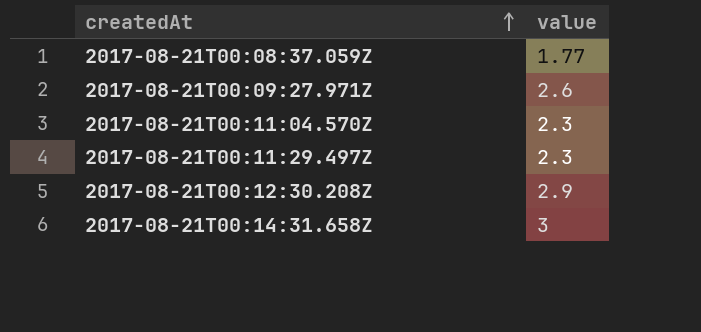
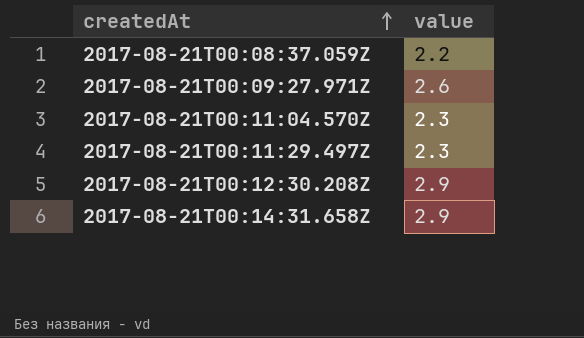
2017-08-21T00:08:37.059Z | value: 1.77 -> 2.2
2017-08-21T00:14:31.658Z | value: 3 -> 2.9

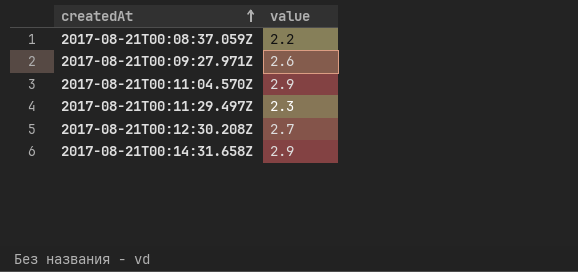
2017-08-21T00:11:04.570Z | value: 2.3 -> 2.9
2017-08-21T00:12:30.208Z | value: 2.9 -> 2.7

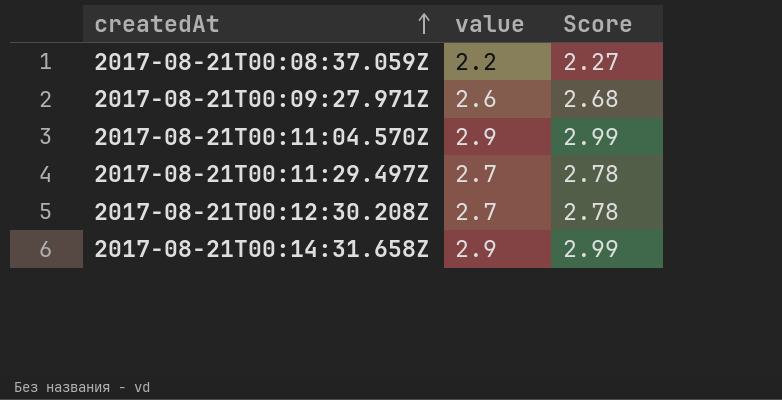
column Score | formula: none -> [value] * 1.03
2017-08-21T00:11:29.497Z | value: 2.3 -> 2.7

